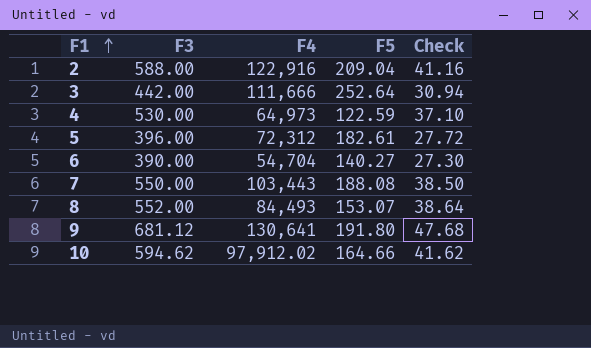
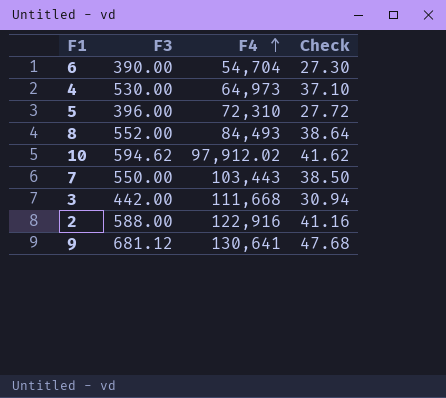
row order: F1 ascending -> F4 ascending
column F5 | formula: [F4] / [F3] -> none
5 | F4: 72,312 -> 72,310
3 | F4: 111,666 -> 111,668

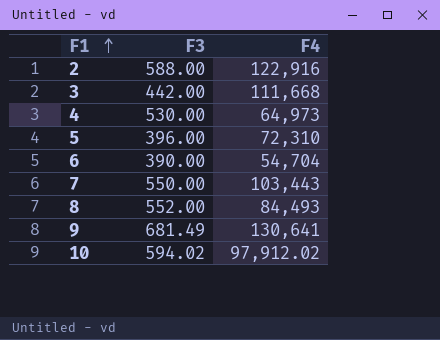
row order: F4 ascending -> F1 ascending
column Check | formula: [F3] * 0.07 -> none
9 | F3: 681.12 -> 681.49
10 | F3: 594.62 -> 594.02

